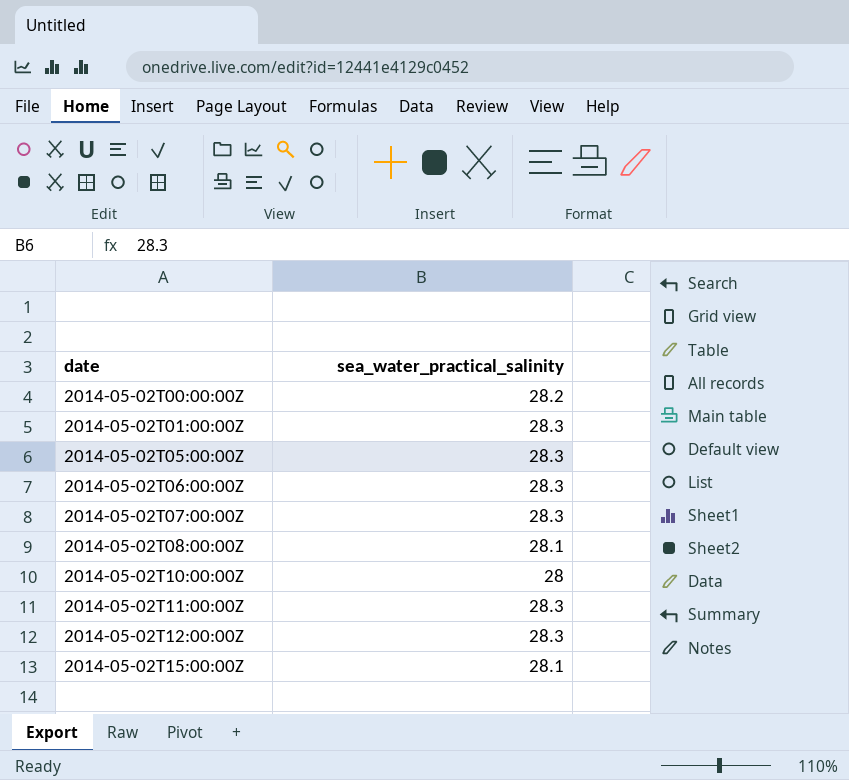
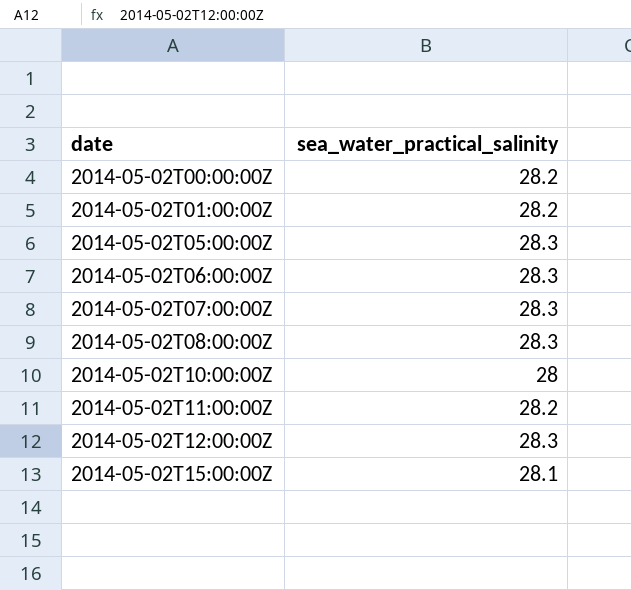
2014-05-02T01:00:00Z | sea_water_practical_salinity: 28.3 -> 28.2
2014-05-02T08:00:00Z | sea_water_practical_salinity: 28.1 -> 28.3
2014-05-02T11:00:00Z | sea_water_practical_salinity: 28.3 -> 28.2

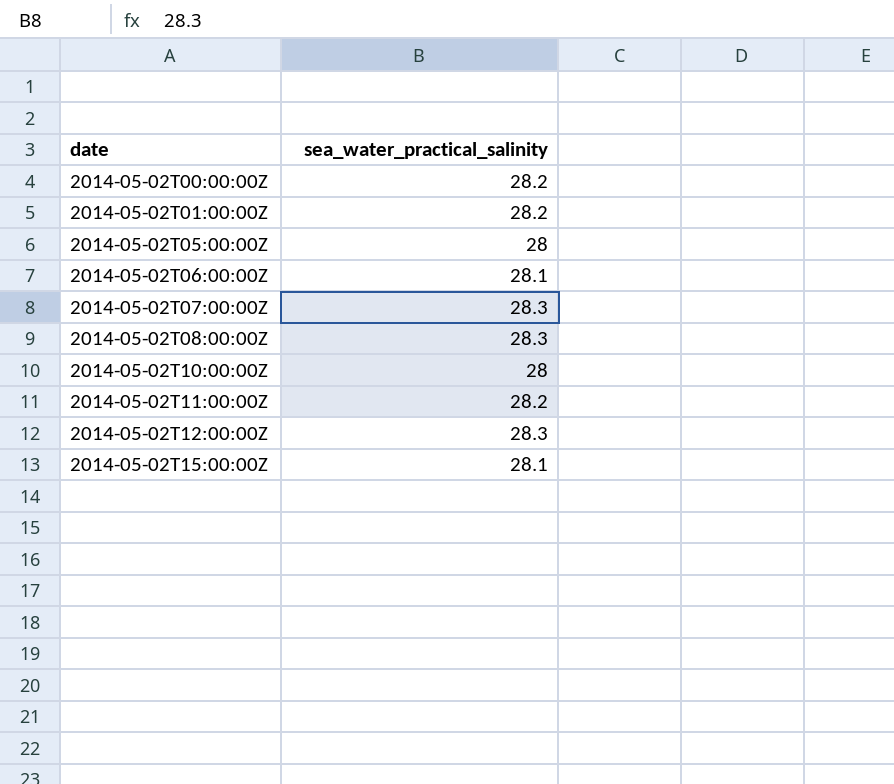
2014-05-02T05:00:00Z | sea_water_practical_salinity: 28.3 -> 28
2014-05-02T06:00:00Z | sea_water_practical_salinity: 28.3 -> 28.1

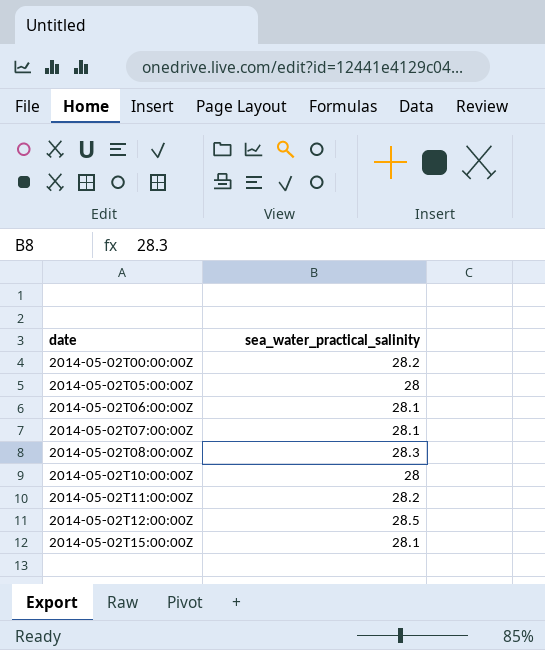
row 2014-05-02T01:00:00Z: 28.2 -> none
2014-05-02T07:00:00Z | sea_water_practical_salinity: 28.3 -> 28.1
2014-05-02T12:00:00Z | sea_water_practical_salinity: 28.3 -> 28.5

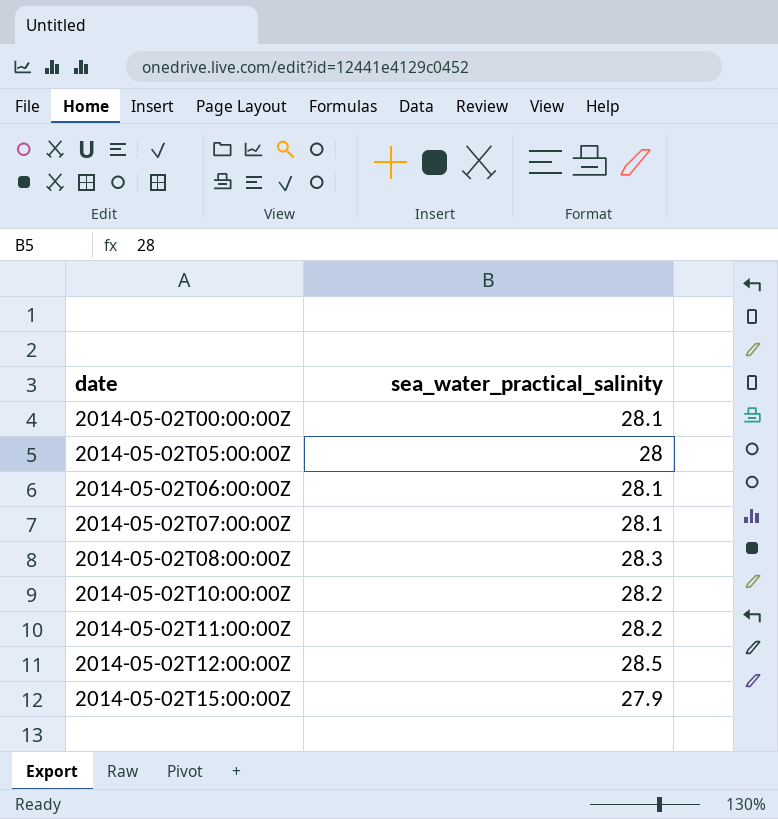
2014-05-02T00:00:00Z | sea_water_practical_salinity: 28.2 -> 28.1
2014-05-02T10:00:00Z | sea_water_practical_salinity: 28 -> 28.2
2014-05-02T15:00:00Z | sea_water_practical_salinity: 28.1 -> 27.9

